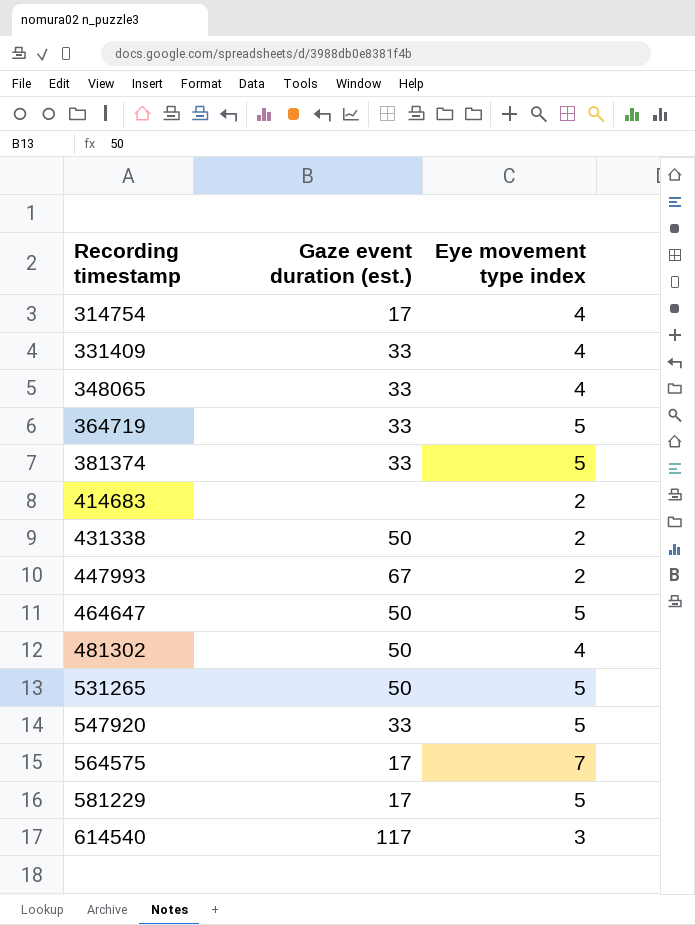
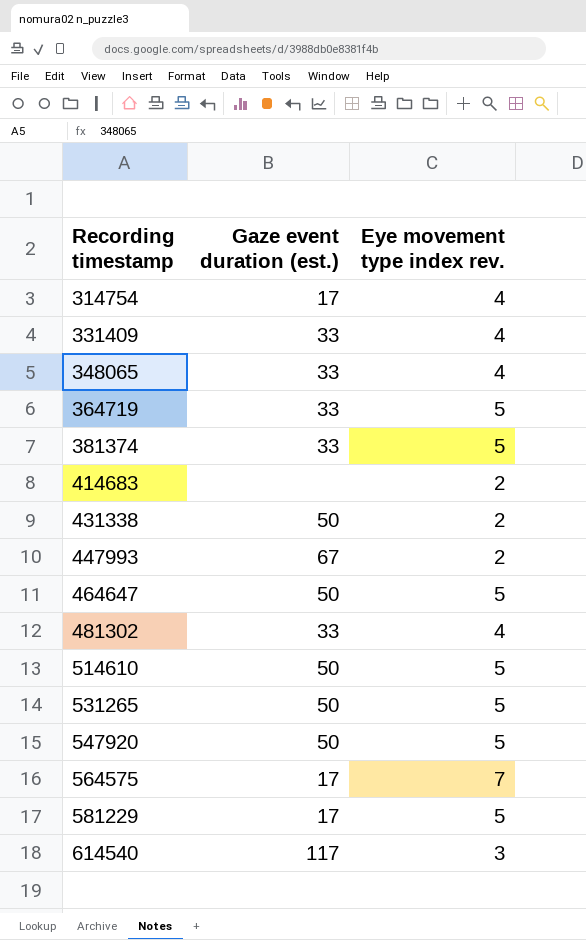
column name: Eye movement type index -> Eye movement type index rev.
481302 | Gaze event duration (est.): 50 -> 33
row 514610: none -> 50 | 5
547920 | Gaze event duration (est.): 33 -> 50

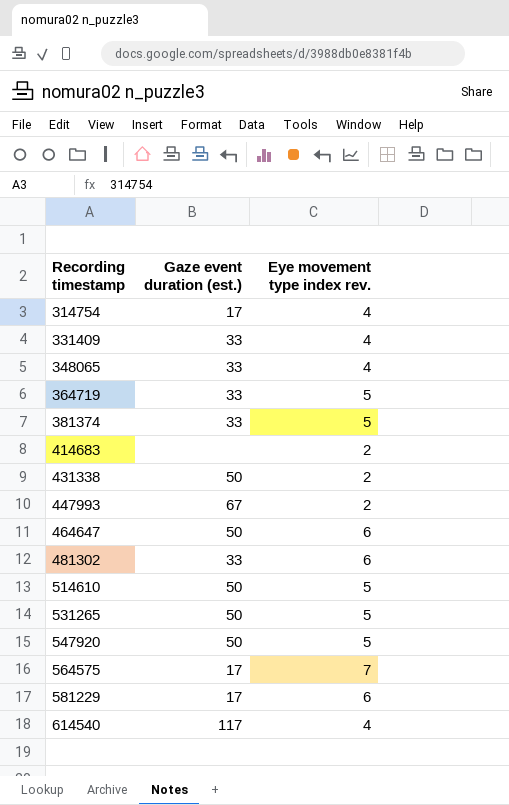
464647 | Eye movement type index rev.: 5 -> 6
481302 | Eye movement type index rev.: 4 -> 6
581229 | Eye movement type index rev.: 5 -> 6
614540 | Eye movement type index rev.: 3 -> 4

